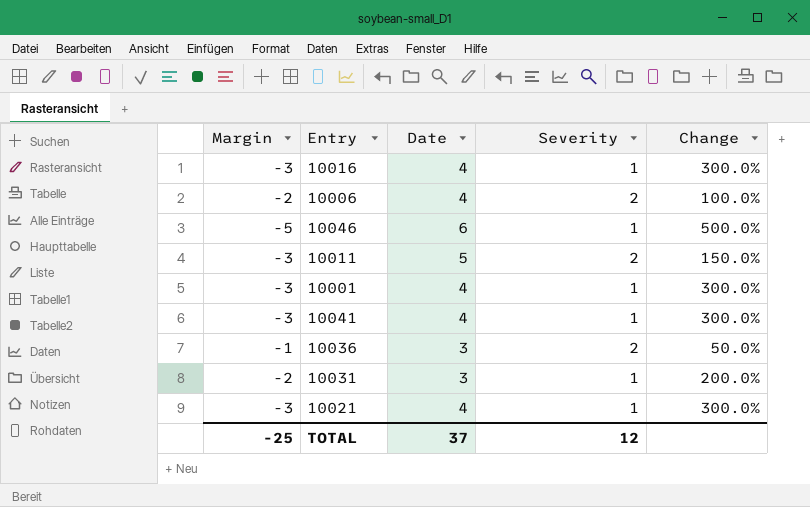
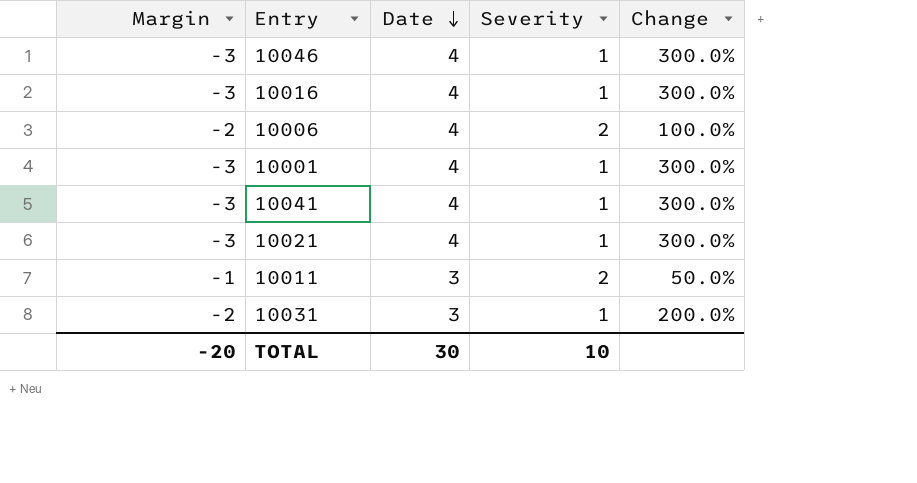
row order: none -> Date descending
row 10036: -1 | 3 | 2 | 50.0% -> none
10046 | Margin: -5 -> -3
10046 | Date: 6 -> 4
10046 | Change: 500.0% -> 300.0%
10011 | Margin: -3 -> -1
10011 | Date: 5 -> 3
10011 | Change: 150.0% -> 50.0%
TOTAL | Margin: -25 -> -20
TOTAL | Date: 37 -> 30
TOTAL | Severity: 12 -> 10

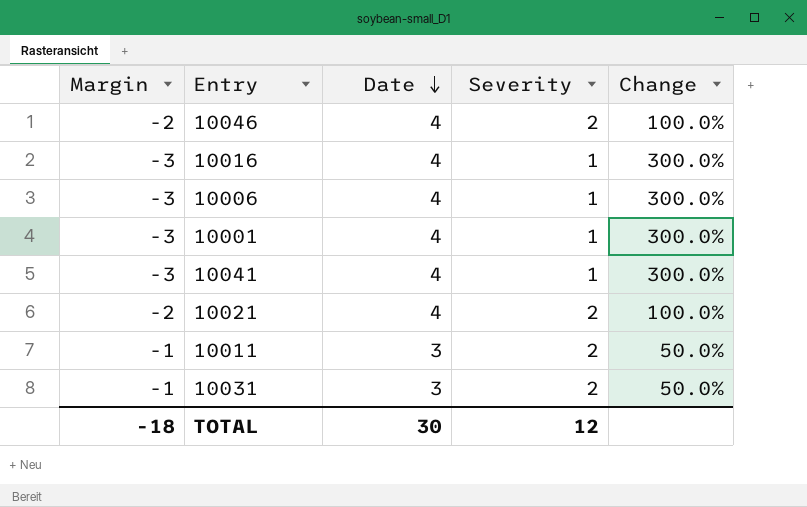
10046 | Margin: -3 -> -2
10046 | Severity: 1 -> 2
10046 | Change: 300.0% -> 100.0%
10006 | Margin: -2 -> -3
10006 | Severity: 2 -> 1
10006 | Change: 100.0% -> 300.0%
10021 | Margin: -3 -> -2
10021 | Severity: 1 -> 2
10021 | Change: 300.0% -> 100.0%
10031 | Margin: -2 -> -1
10031 | Severity: 1 -> 2
10031 | Change: 200.0% -> 50.0%
TOTAL | Margin: -20 -> -18
TOTAL | Severity: 10 -> 12

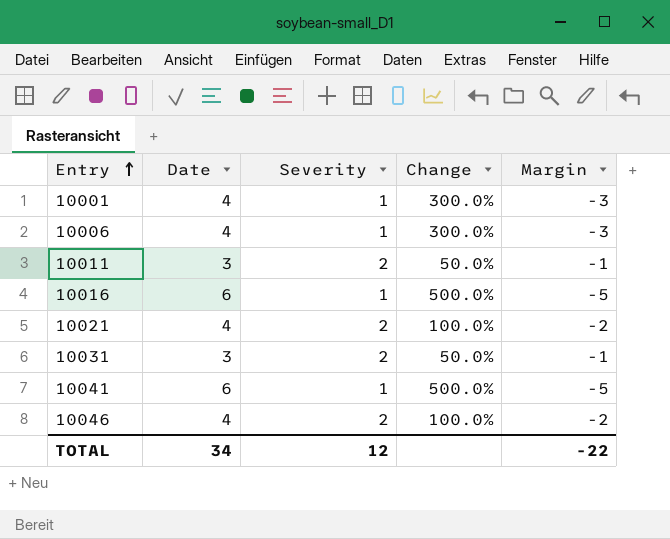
row order: Date descending -> Entry ascending
column Margin | position: 1 -> 5
10016 | Date: 4 -> 6
10016 | Change: 300.0% -> 500.0%
10016 | Margin: -3 -> -5
10041 | Date: 4 -> 6
10041 | Change: 300.0% -> 500.0%
10041 | Margin: -3 -> -5
TOTAL | Date: 30 -> 34
TOTAL | Margin: -18 -> -22

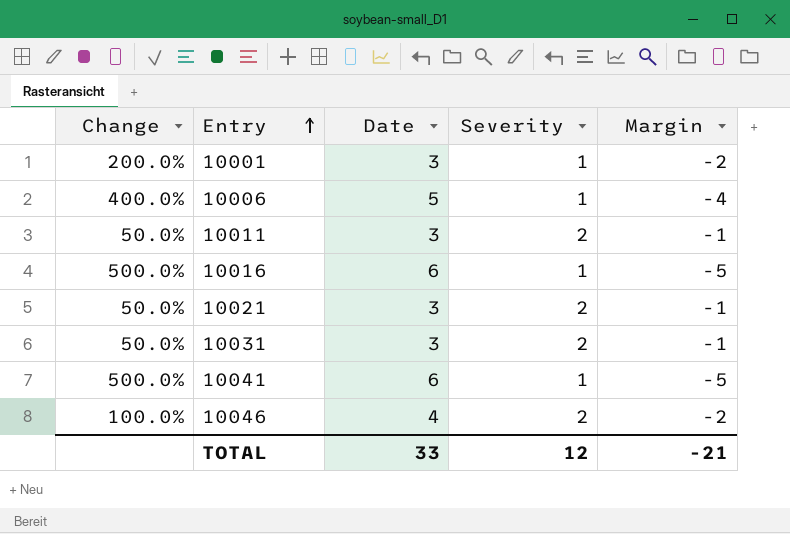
column Change | position: 4 -> 1
10001 | Change: 300.0% -> 200.0%
10001 | Date: 4 -> 3
10001 | Margin: -3 -> -2
10006 | Change: 300.0% -> 400.0%
10006 | Date: 4 -> 5
10006 | Margin: -3 -> -4
10021 | Change: 100.0% -> 50.0%
10021 | Date: 4 -> 3
10021 | Margin: -2 -> -1
TOTAL | Date: 34 -> 33
TOTAL | Margin: -22 -> -21

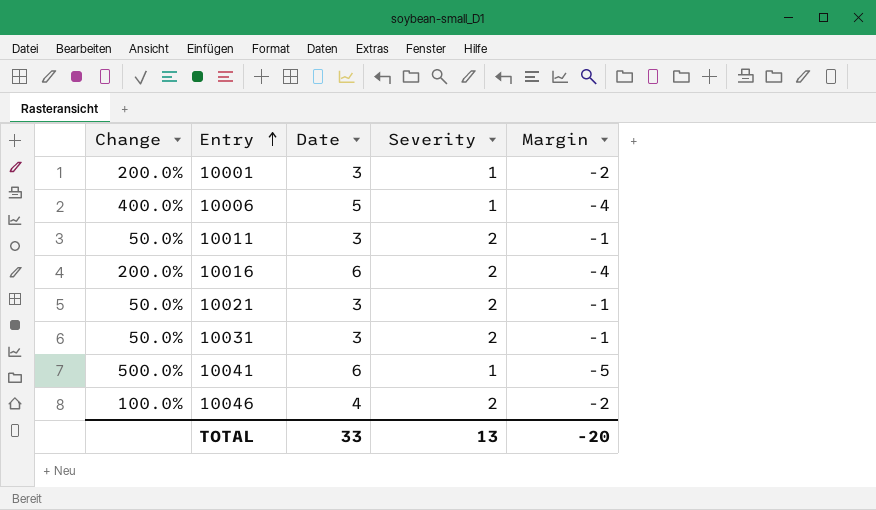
10016 | Change: 500.0% -> 200.0%
10016 | Severity: 1 -> 2
10016 | Margin: -5 -> -4
TOTAL | Severity: 12 -> 13
TOTAL | Margin: -21 -> -20

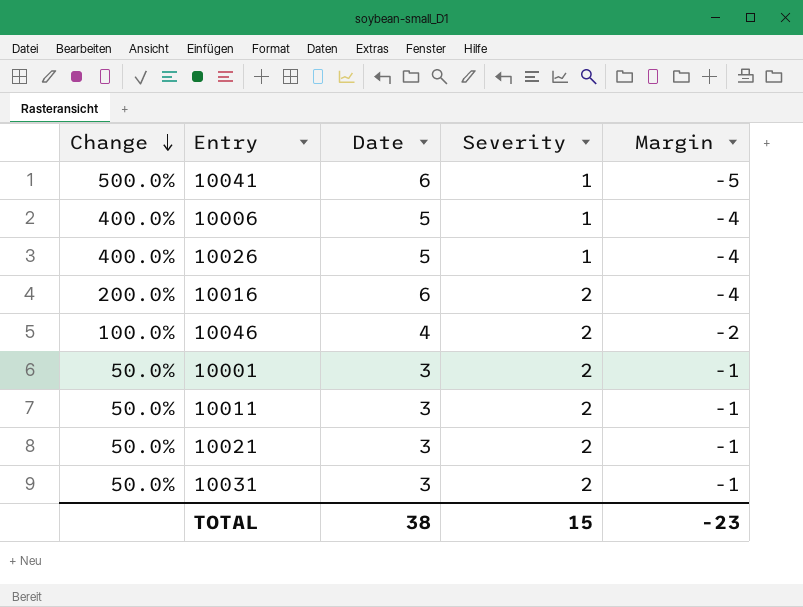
row order: Entry ascending -> Change descending
row 10026: none -> 400.0% | 5 | 1 | -4
10001 | Change: 200.0% -> 50.0%
10001 | Severity: 1 -> 2
10001 | Margin: -2 -> -1
TOTAL | Date: 33 -> 38
TOTAL | Severity: 13 -> 15
TOTAL | Margin: -20 -> -23

